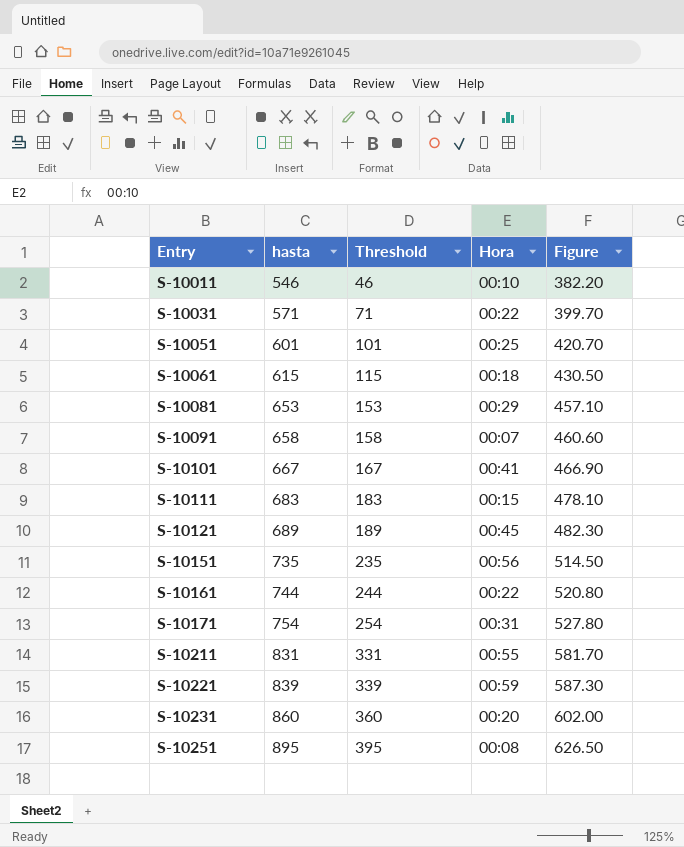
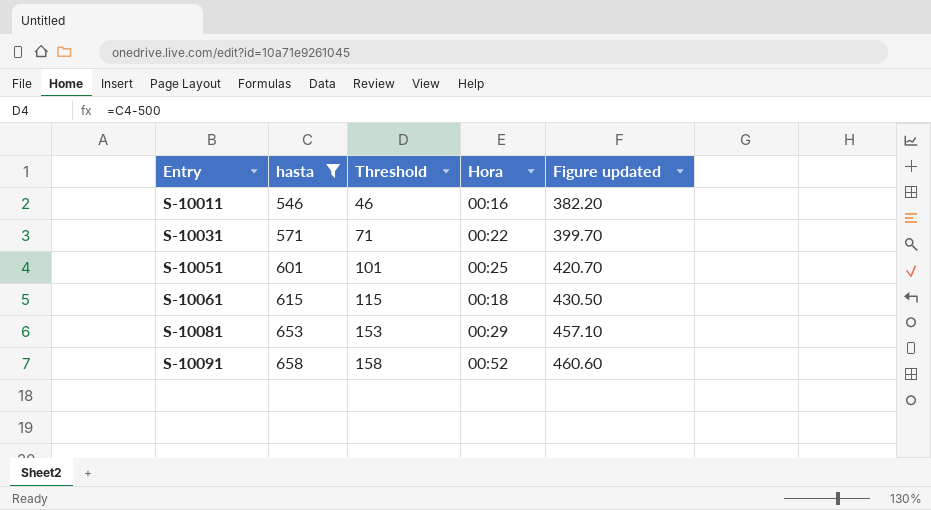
filter: none -> hasta <= 658
column name: Figure -> Figure updated
S-10011 | Hora: 00:10 -> 00:16
S-10091 | Hora: 00:07 -> 00:52

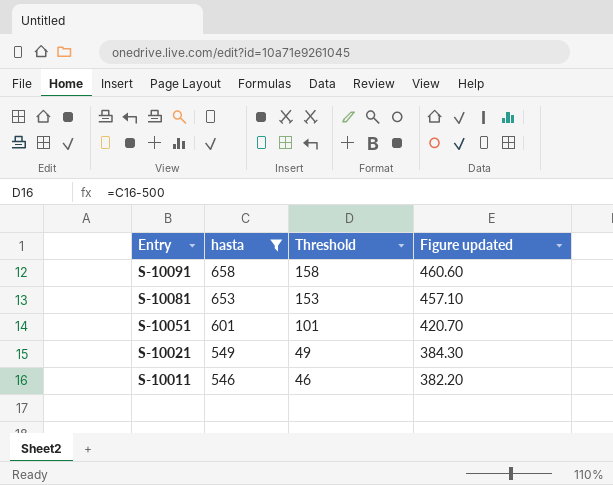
row order: Entry ascending -> Entry descending
column Hora | position: 4 -> none
row S-10031: 571 | 71 | 00:22 | 399.70 -> none
row S-10061: 615 | 115 | 00:18 | 430.50 -> none
row S-10021: none -> 549 | 49 | 384.30

